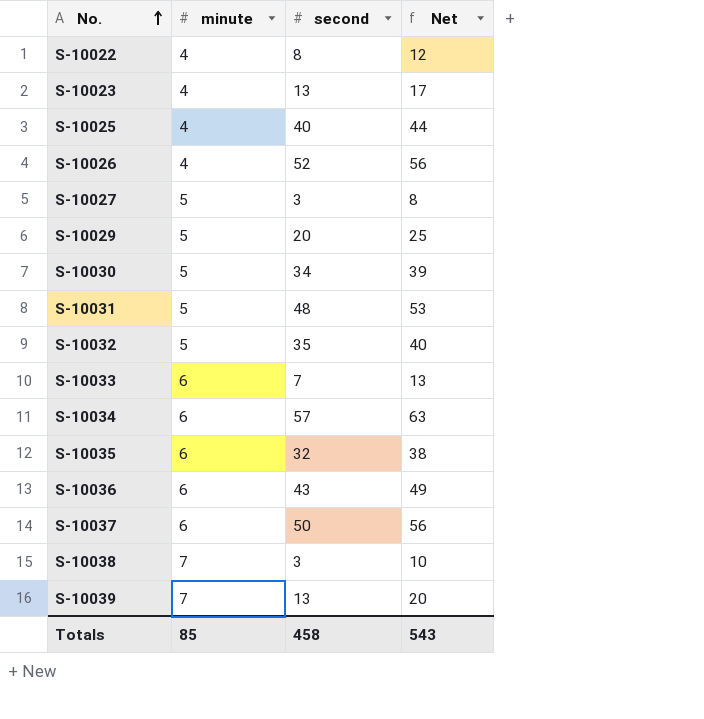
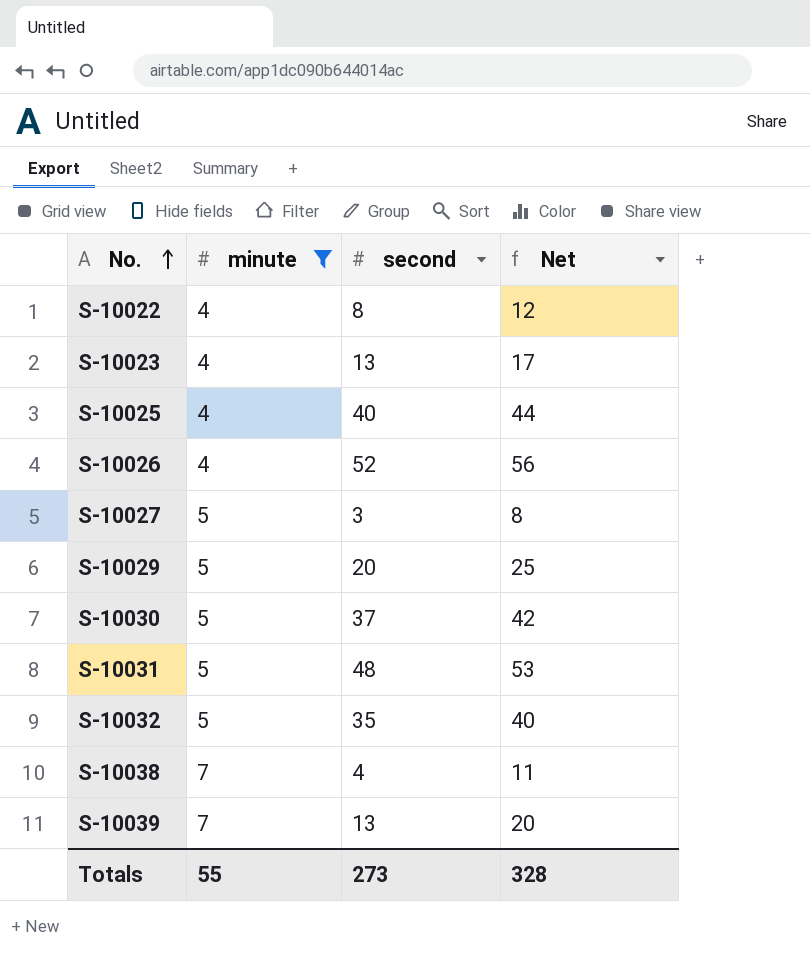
filter: none -> minute != 6
S-10030 | second: 34 -> 37
S-10030 | Net: 39 -> 42
S-10038 | second: 3 -> 4
S-10038 | Net: 10 -> 11
Totals | minute: 85 -> 55
Totals | second: 458 -> 273
Totals | Net: 543 -> 328

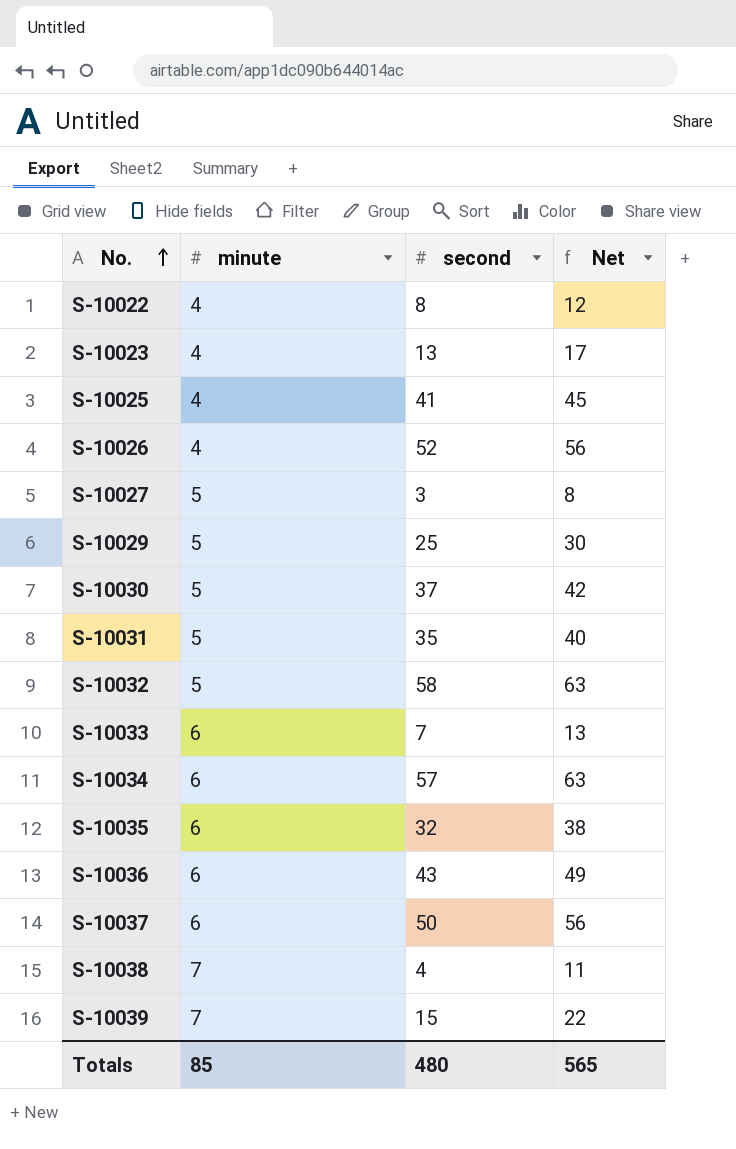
filter: minute != 6 -> none
S-10025 | second: 40 -> 41
S-10025 | Net: 44 -> 45
S-10029 | second: 20 -> 25
S-10029 | Net: 25 -> 30
S-10031 | second: 48 -> 35
S-10031 | Net: 53 -> 40
S-10032 | second: 35 -> 58
S-10032 | Net: 40 -> 63
S-10039 | second: 13 -> 15
S-10039 | Net: 20 -> 22
Totals | minute: 55 -> 85
Totals | second: 273 -> 480
Totals | Net: 328 -> 565

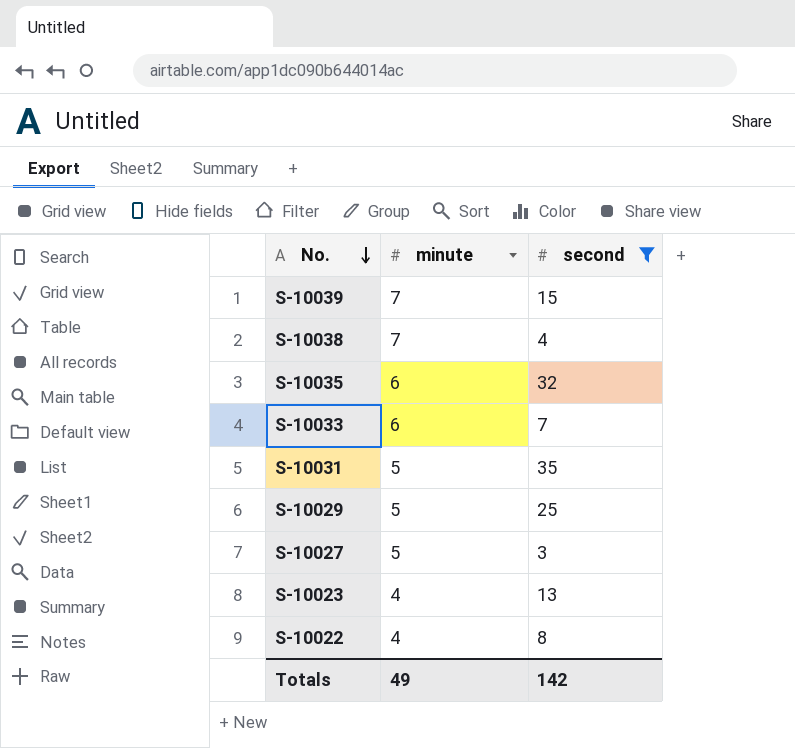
filter: none -> second <= 35
row order: No. ascending -> No. descending
column Net | formula: [minute] + [second] -> none
Totals | minute: 85 -> 49
Totals | second: 480 -> 142

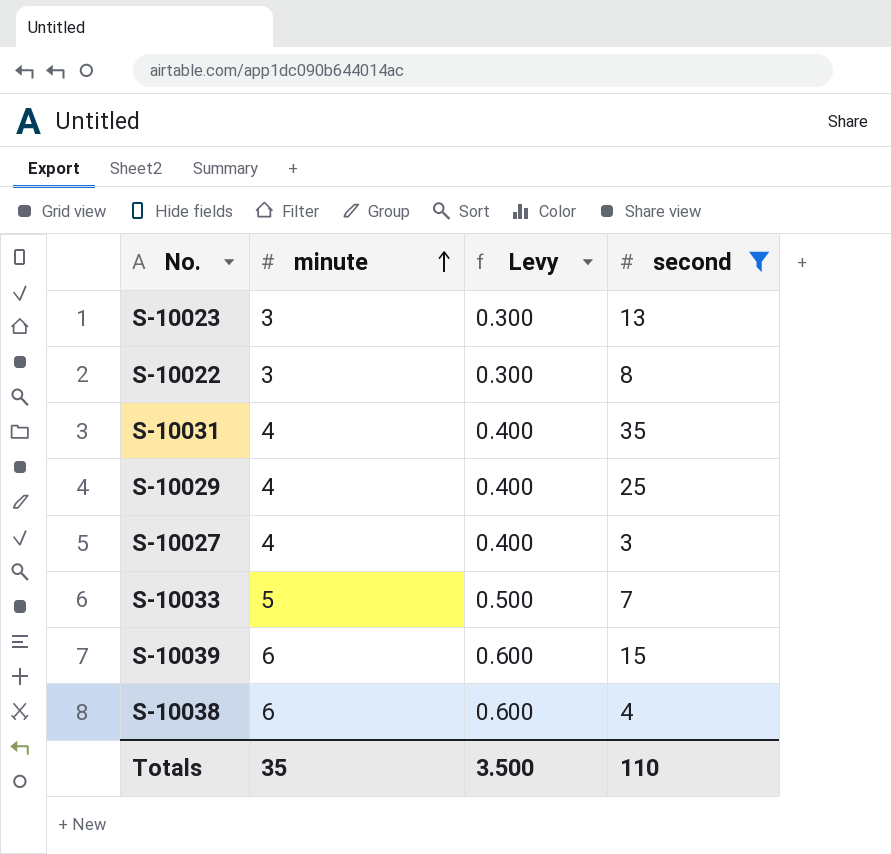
row order: No. descending -> minute ascending
column Levy | formula: none -> [minute] * 0.1
row S-10035: 6 | 32 -> none
S-10023 | minute: 4 -> 3
S-10022 | minute: 4 -> 3
S-10031 | minute: 5 -> 4
S-10029 | minute: 5 -> 4
S-10027 | minute: 5 -> 4
S-10033 | minute: 6 -> 5
S-10039 | minute: 7 -> 6
S-10038 | minute: 7 -> 6
Totals | minute: 49 -> 35
Totals | second: 142 -> 110

